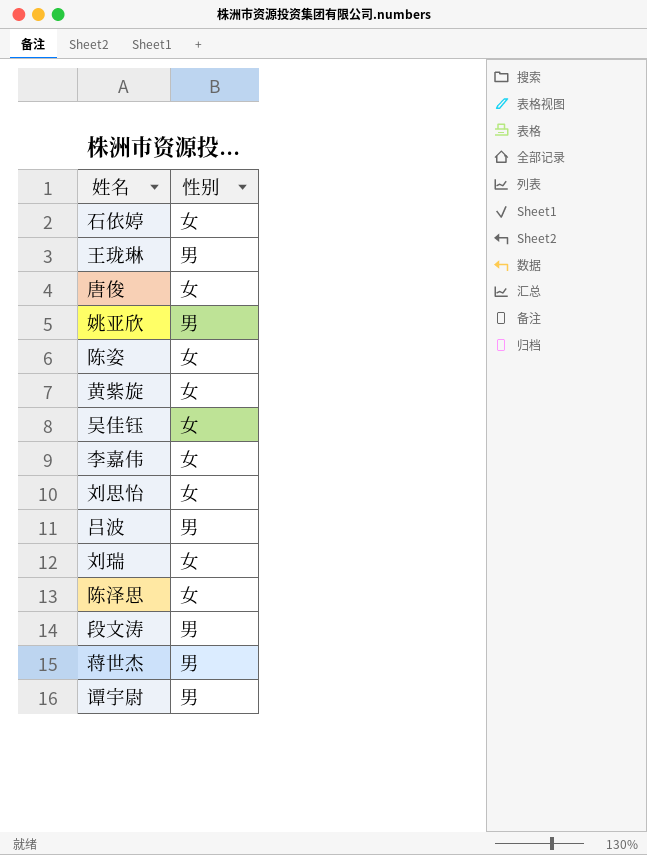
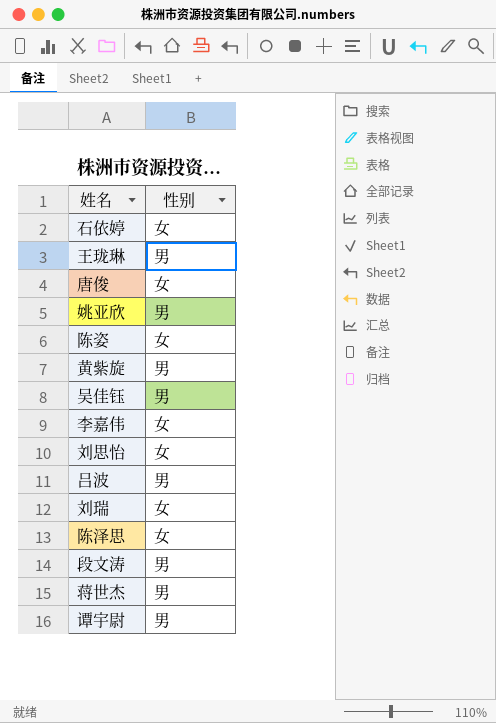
黄紫旋 | 性别: 女 -> 男
吴佳钰 | 性别: 女 -> 男

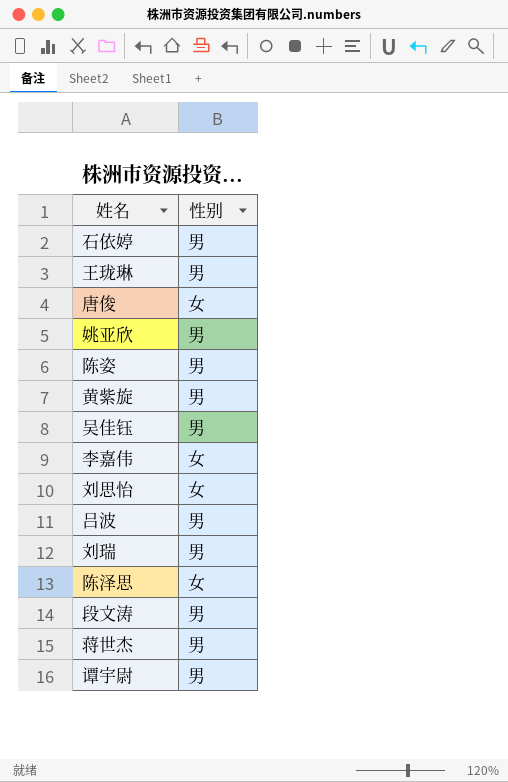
石依婷 | 性别: 女 -> 男
陈姿 | 性别: 女 -> 男
刘瑞 | 性别: 女 -> 男

